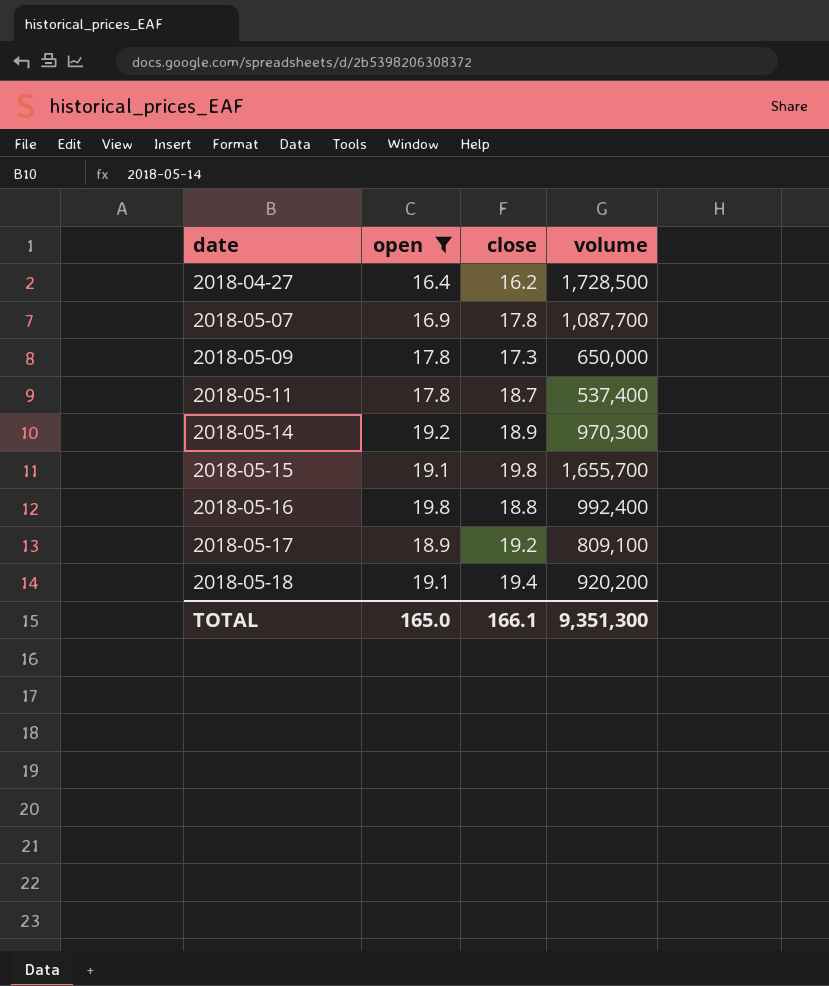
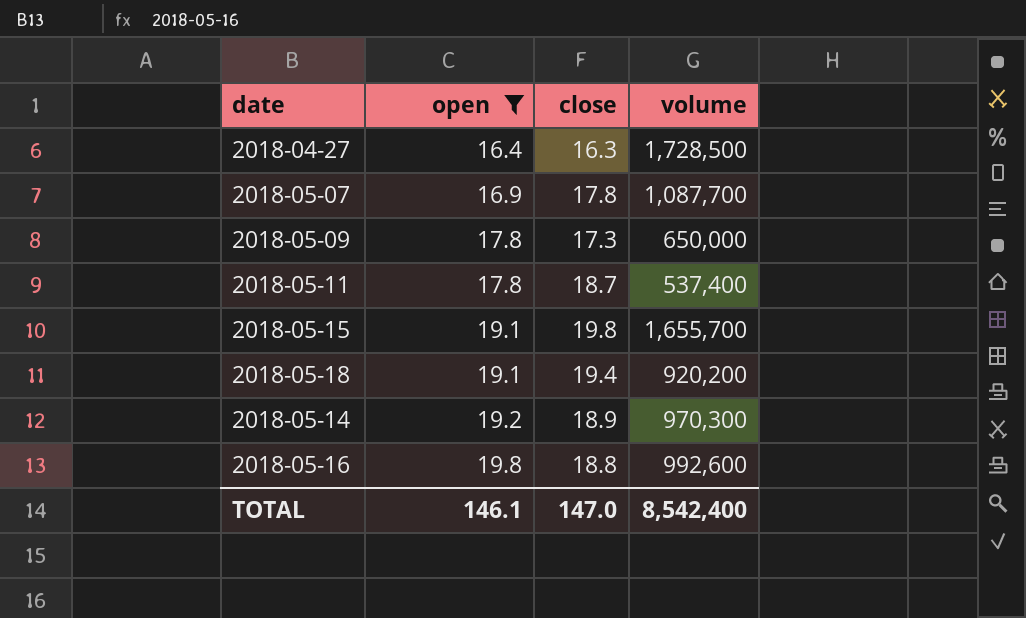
row order: date ascending -> open ascending
row 2018-05-17: 18.9 | 19.2 | 809,100 -> none
2018-04-27 | close: 16.2 -> 16.3
2018-05-16 | volume: 992,400 -> 992,600
TOTAL | open: 165.0 -> 146.1
TOTAL | close: 166.1 -> 147.0
TOTAL | volume: 9,351,300 -> 8,542,400

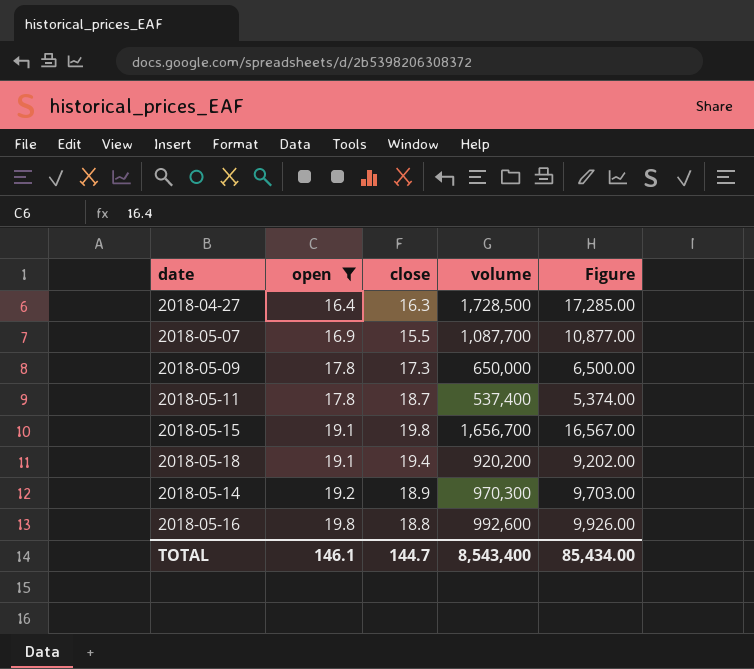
column Figure | formula: none -> [volume] * 0.01
2018-05-07 | close: 17.8 -> 15.5
2018-05-15 | volume: 1,655,700 -> 1,656,700
TOTAL | close: 147.0 -> 144.7
TOTAL | volume: 8,542,400 -> 8,543,400

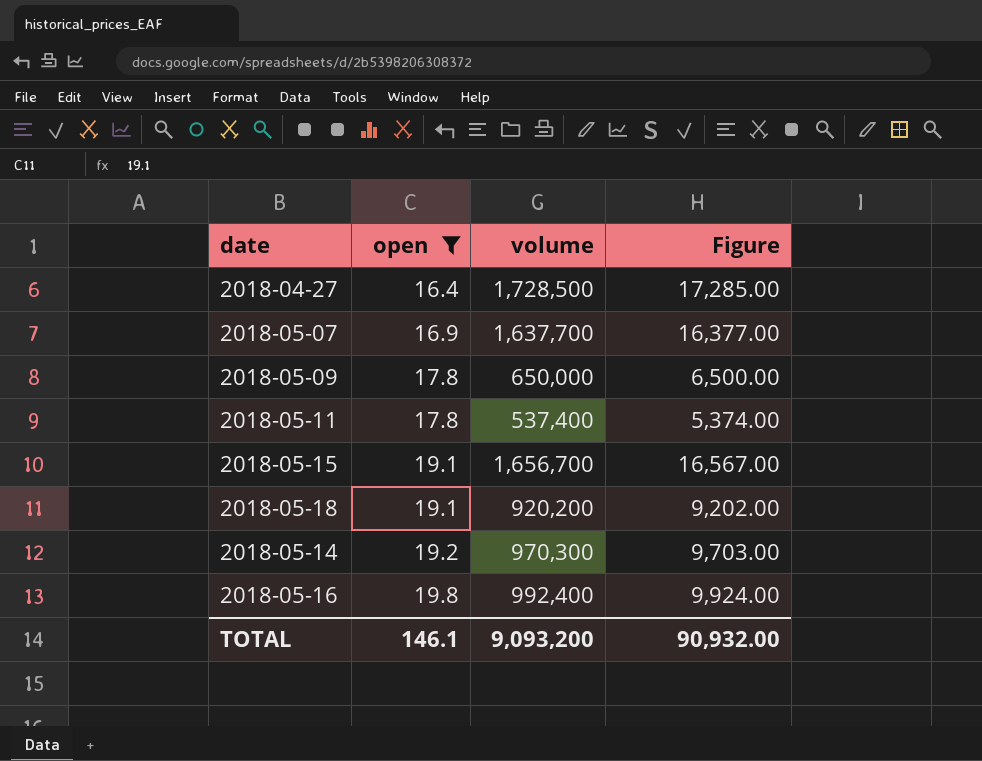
column close | position: 3 -> none
2018-05-07 | volume: 1,087,700 -> 1,637,700
2018-05-07 | Figure: 10,877.00 -> 16,377.00
2018-05-16 | volume: 992,600 -> 992,400
2018-05-16 | Figure: 9,926.00 -> 9,924.00
TOTAL | volume: 8,543,400 -> 9,093,200
TOTAL | Figure: 85,434.00 -> 90,932.00

